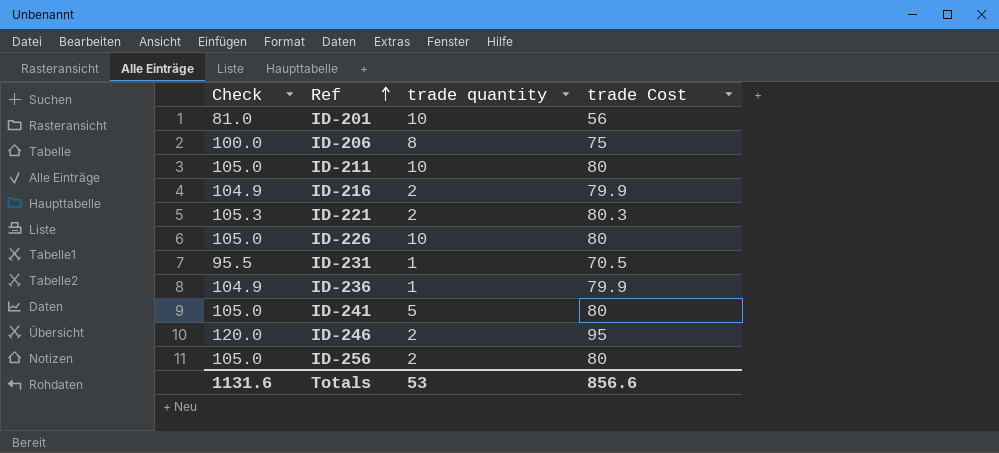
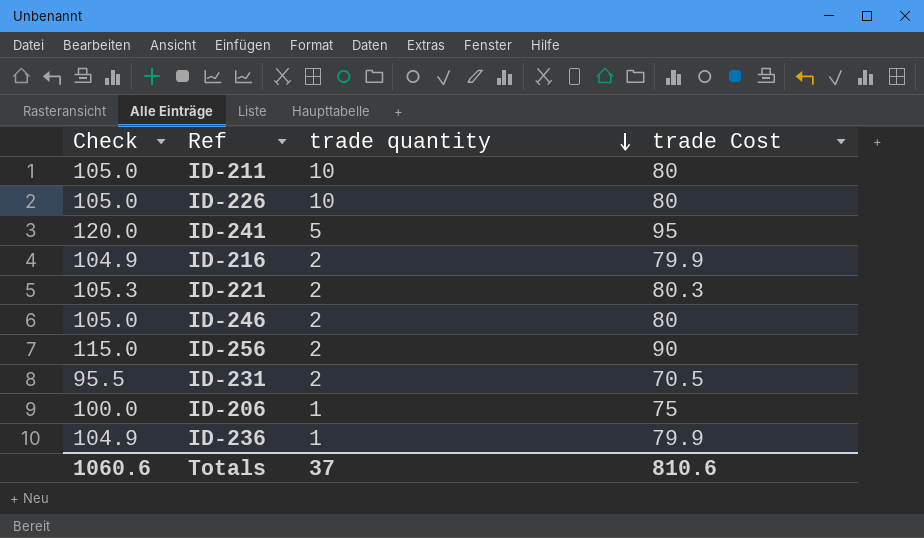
row order: Ref ascending -> trade quantity descending
row ID-201: 81.0 | 10 | 56 -> none
ID-241 | Check: 105.0 -> 120.0
ID-241 | trade Cost: 80 -> 95
ID-246 | Check: 120.0 -> 105.0
ID-246 | trade Cost: 95 -> 80
ID-256 | Check: 105.0 -> 115.0
ID-256 | trade Cost: 80 -> 90
ID-231 | trade quantity: 1 -> 2
ID-206 | trade quantity: 8 -> 1
Totals | Check: 1131.6 -> 1060.6
Totals | trade quantity: 53 -> 37
Totals | trade Cost: 856.6 -> 810.6

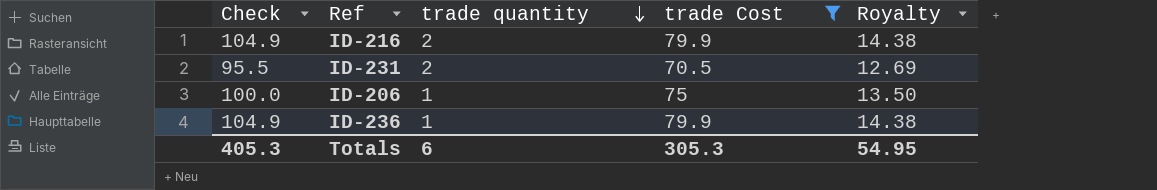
filter: none -> trade Cost <= 79.9
column Royalty | formula: none -> [trade Cost] * 0.18
Totals | Check: 1060.6 -> 405.3
Totals | trade quantity: 37 -> 6
Totals | trade Cost: 810.6 -> 305.3

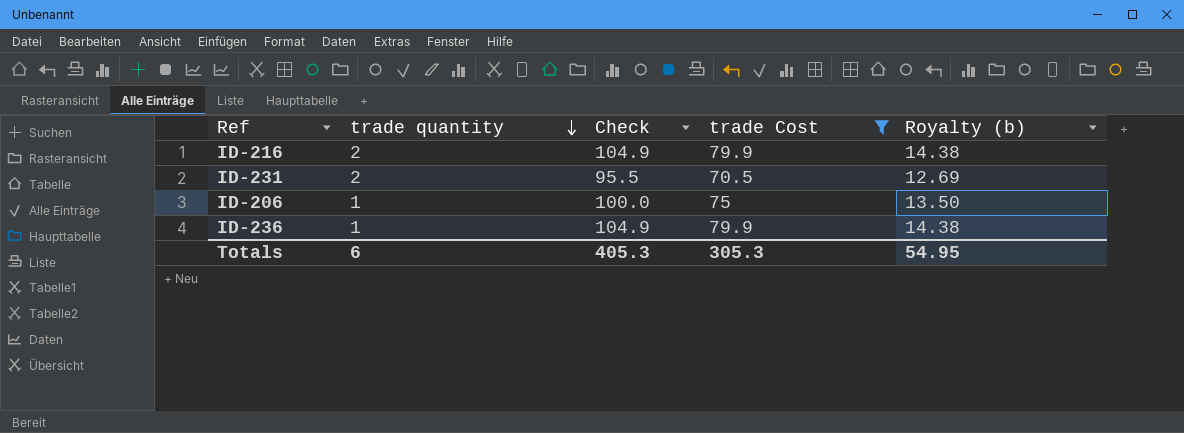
column Check | position: 1 -> 3
column name: Royalty -> Royalty (b)

